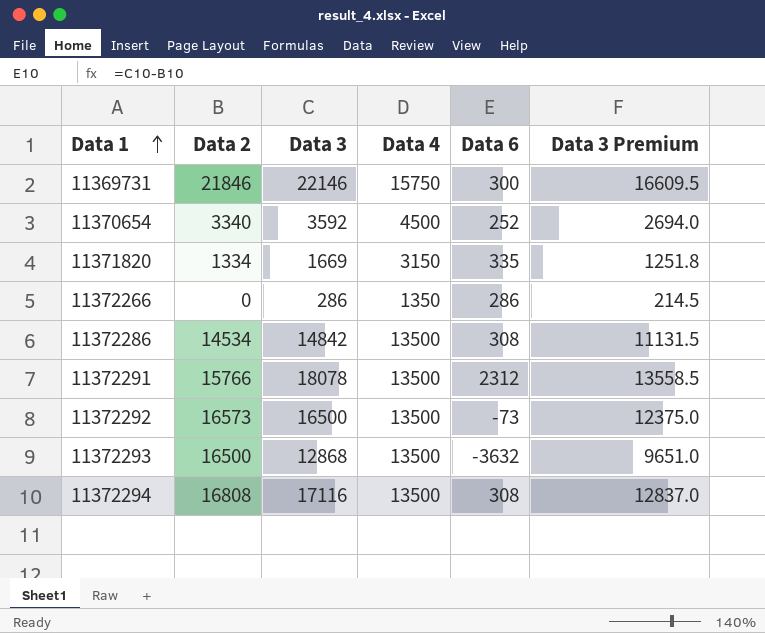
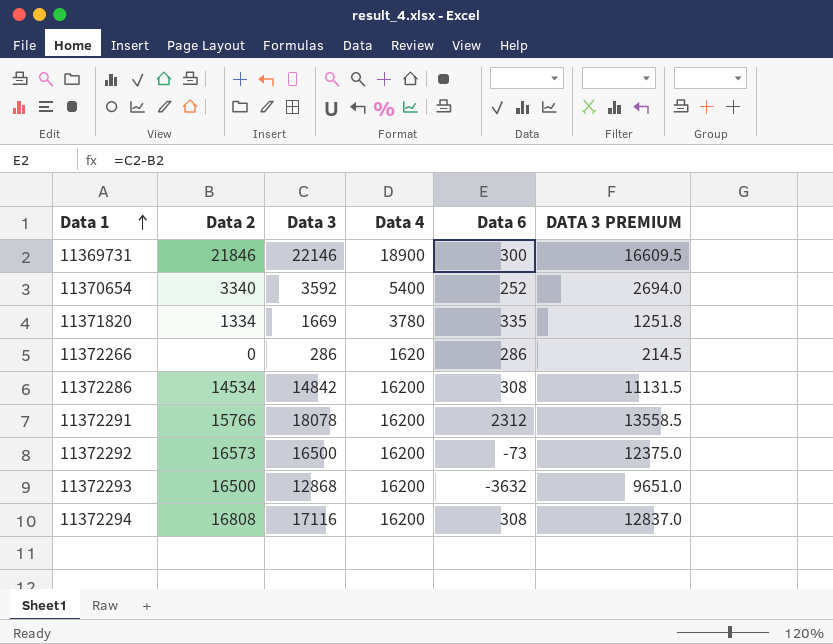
column name: Data 3 Premium -> DATA 3 PREMIUM
11369731 | Data 4: 15750 -> 18900
11370654 | Data 4: 4500 -> 5400
11371820 | Data 4: 3150 -> 3780
11372266 | Data 4: 1350 -> 1620
11372286 | Data 4: 13500 -> 16200
11372291 | Data 4: 13500 -> 16200
11372292 | Data 4: 13500 -> 16200
11372293 | Data 4: 13500 -> 16200
11372294 | Data 4: 13500 -> 16200

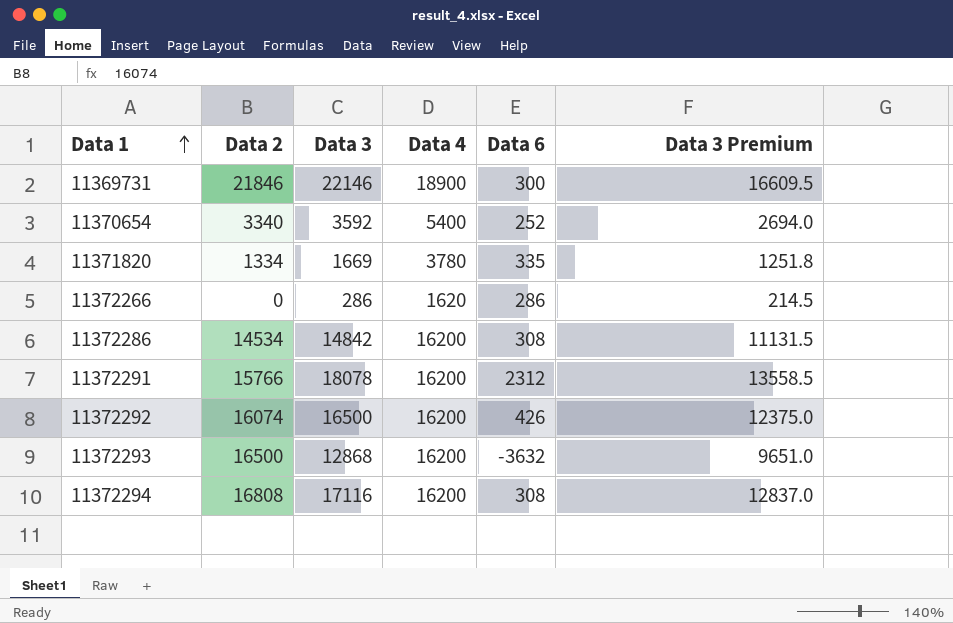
column name: DATA 3 PREMIUM -> Data 3 Premium
11372292 | Data 2: 16573 -> 16074
11372292 | Data 6: -73 -> 426

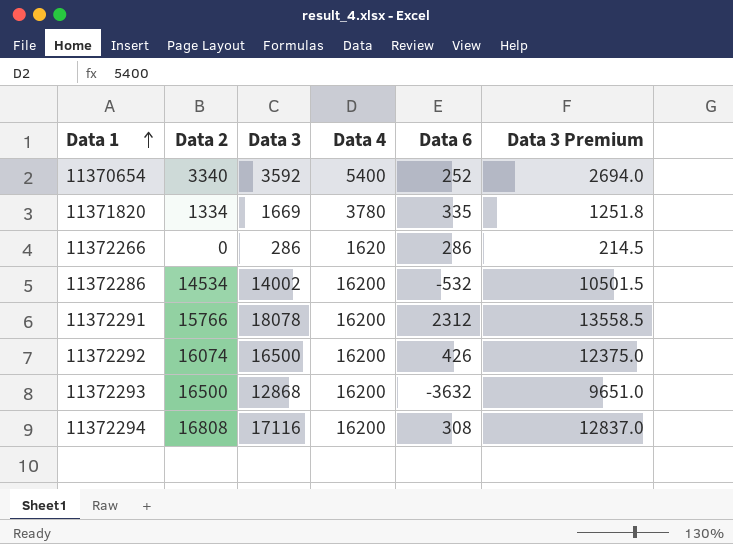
row 11369731: 21846 | 22146 | 18900 | 300 | 16609.5 -> none
11372286 | Data 3: 14842 -> 14002
11372286 | Data 6: 308 -> -532
11372286 | Data 3 Premium: 11131.5 -> 10501.5

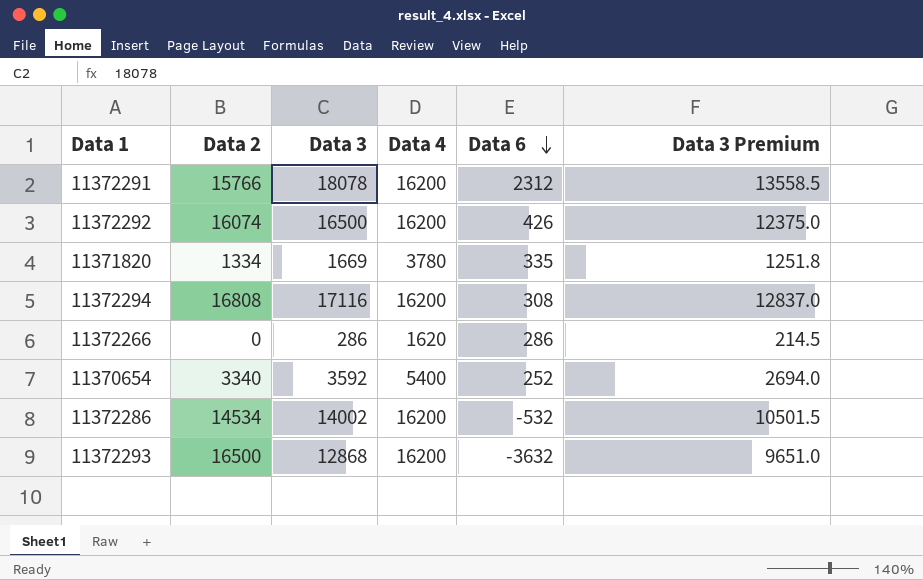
row order: Data 1 ascending -> Data 6 descending

